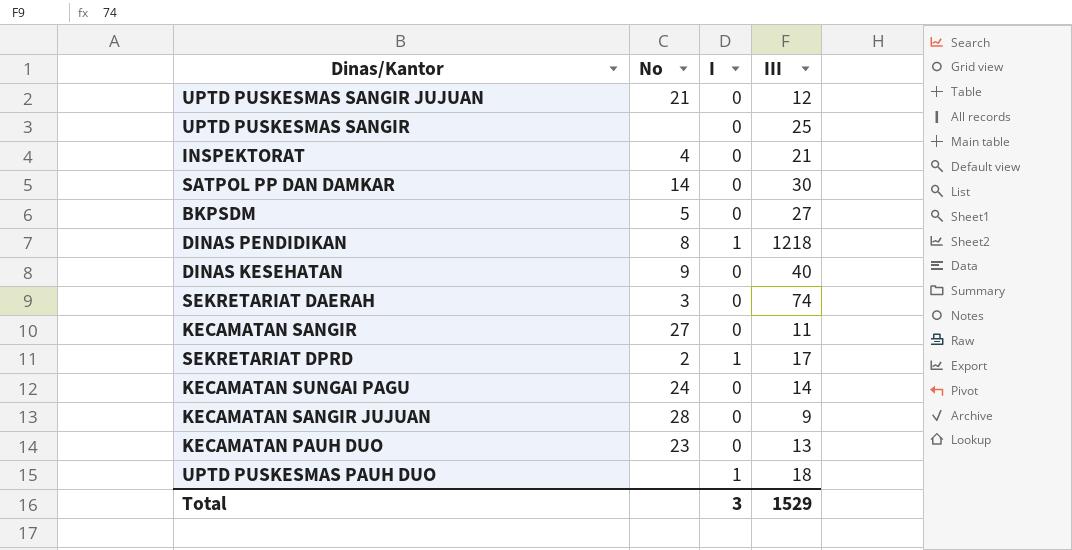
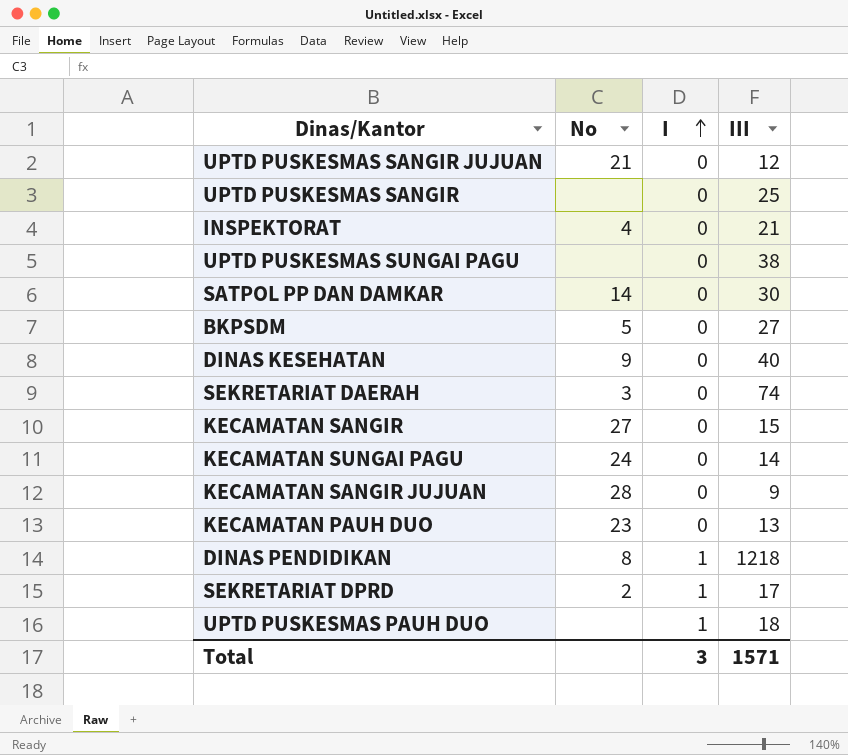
row order: none -> I ascending
row UPTD PUSKESMAS SUNGAI PAGU: none -> none | 0 | 38
KECAMATAN SANGIR | III: 11 -> 15
Total | III: 1529 -> 1571

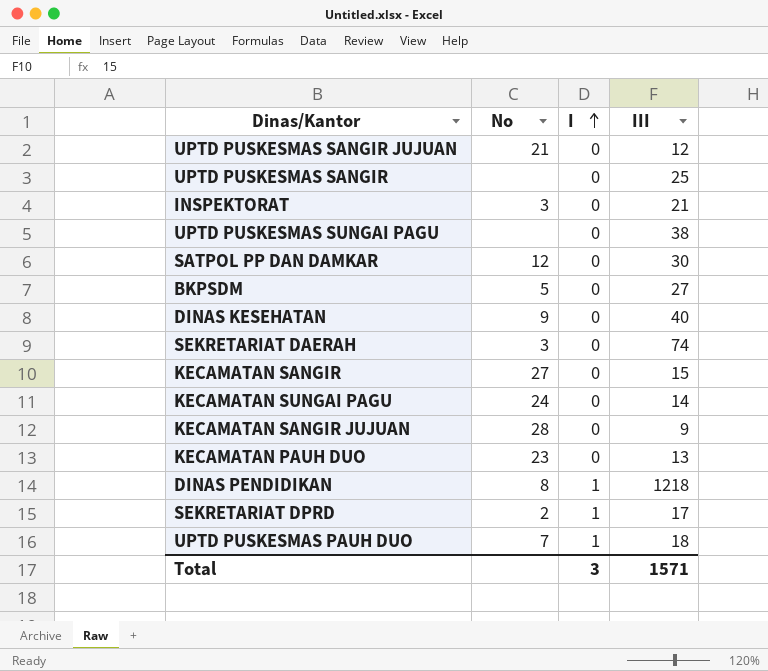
INSPEKTORAT | No: 4 -> 3
SATPOL PP DAN DAMKAR | No: 14 -> 12
UPTD PUSKESMAS PAUH DUO | No: none -> 7

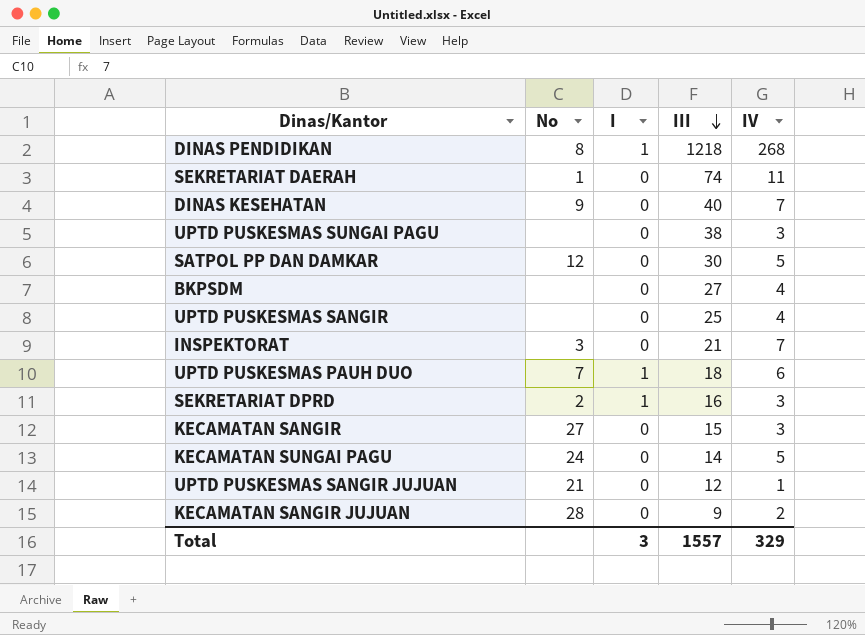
row order: I ascending -> III descending
column IV | position: none -> 5
row KECAMATAN PAUH DUO: 23 | 0 | 13 -> none
SEKRETARIAT DAERAH | No: 3 -> 1
BKPSDM | No: 5 -> none
SEKRETARIAT DPRD | III: 17 -> 16
Total | III: 1571 -> 1557

